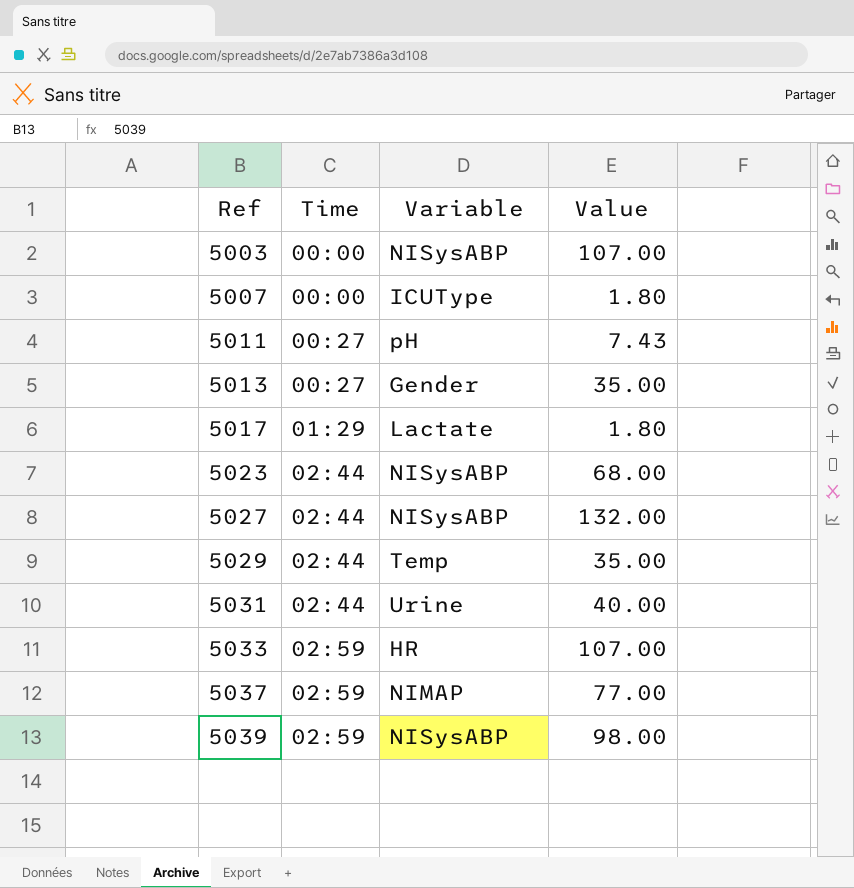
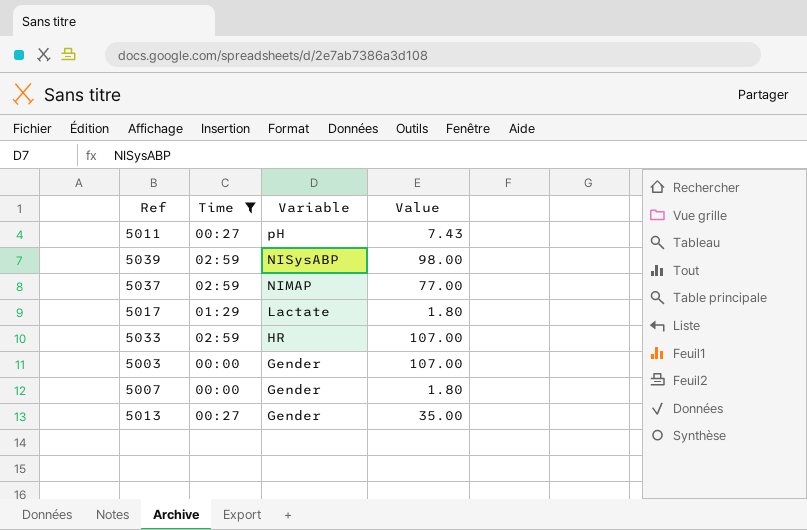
filter: none -> Time != 02:44
row order: Ref ascending -> Variable descending
5003 | Variable: NISysABP -> Gender
5007 | Variable: ICUType -> Gender

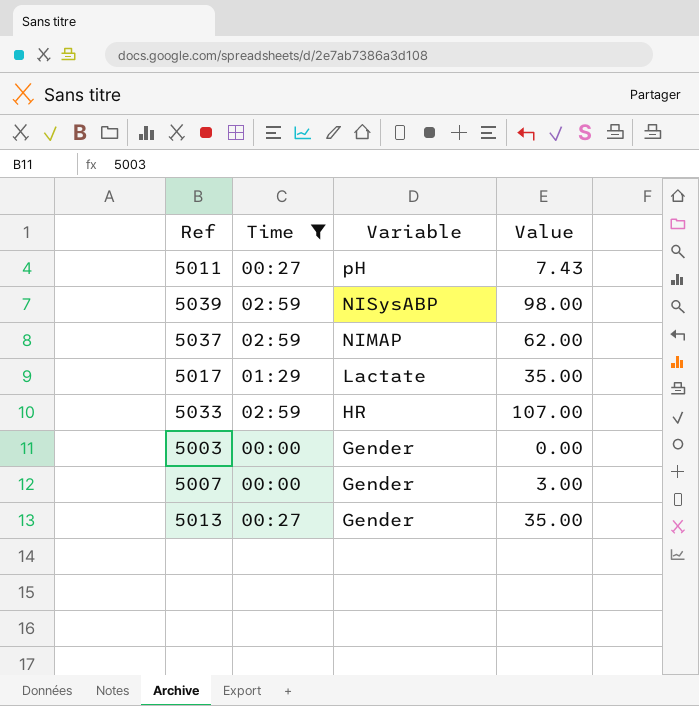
5037 | Value: 77.00 -> 62.00
5017 | Value: 1.80 -> 35.00
5003 | Value: 107.00 -> 0.00
5007 | Value: 1.80 -> 3.00

